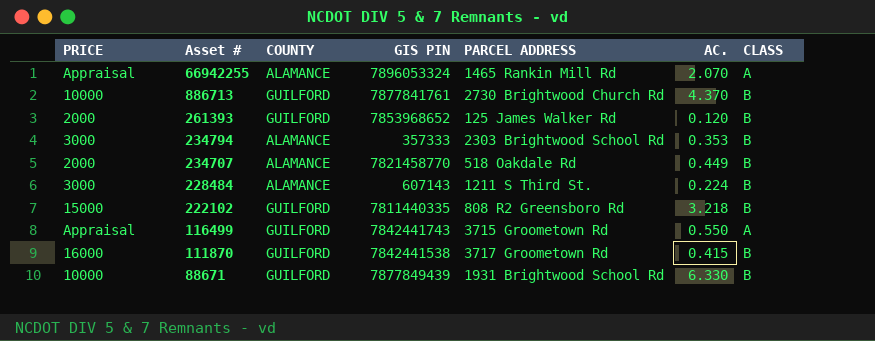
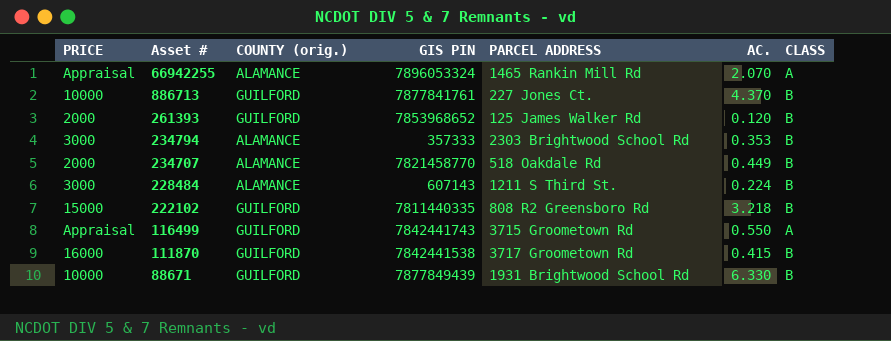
column name: COUNTY -> COUNTY (orig.)
886713 | PARCEL ADDRESS: 2730 Brightwood Church Rd -> 227 Jones Ct.

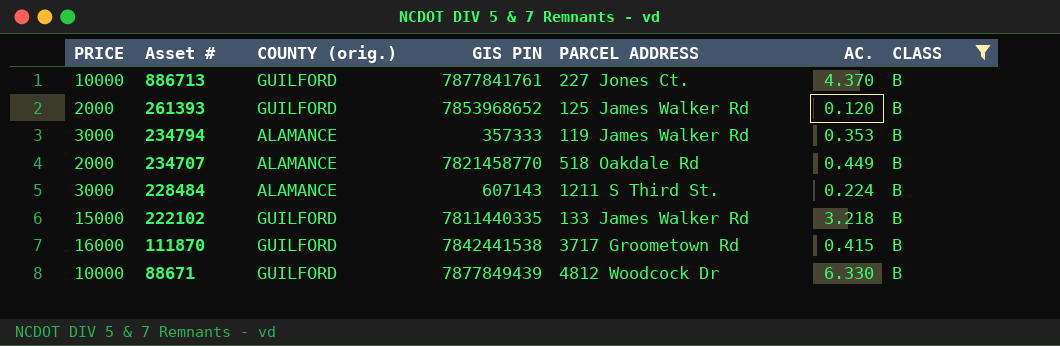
filter: none -> CLASS = B
234794 | PARCEL ADDRESS: 2303 Brightwood School Rd -> 119 James Walker Rd
222102 | PARCEL ADDRESS: 808 R2 Greensboro Rd -> 133 James Walker Rd
88671 | PARCEL ADDRESS: 1931 Brightwood School Rd -> 4812 Woodcock Dr

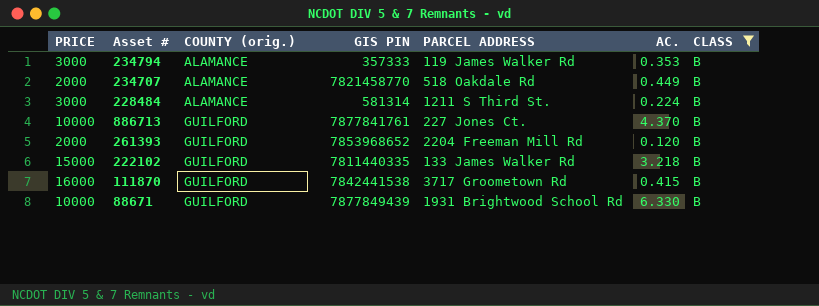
row order: Asset # descending -> COUNTY (orig.) ascending
228484 | GIS PIN: 607143 -> 581314
261393 | PARCEL ADDRESS: 125 James Walker Rd -> 2204 Freeman Mill Rd
88671 | PARCEL ADDRESS: 4812 Woodcock Dr -> 1931 Brightwood School Rd

